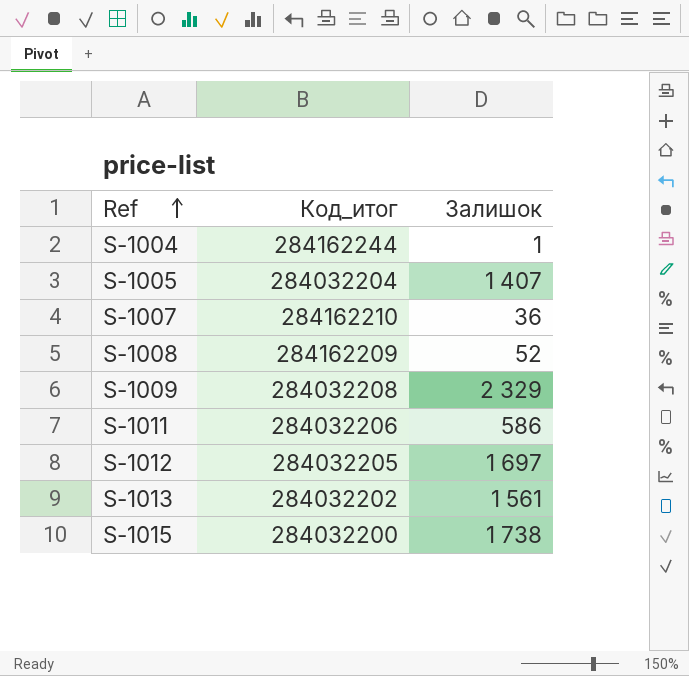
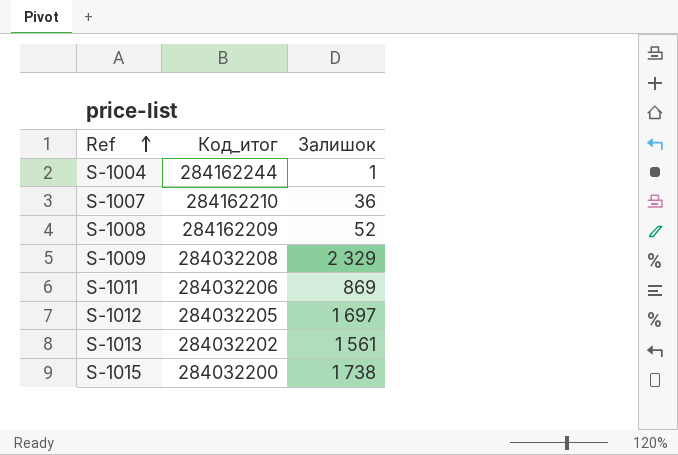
row S-1005: 284032204 | 1 407 -> none
S-1011 | Залишок: 586 -> 869

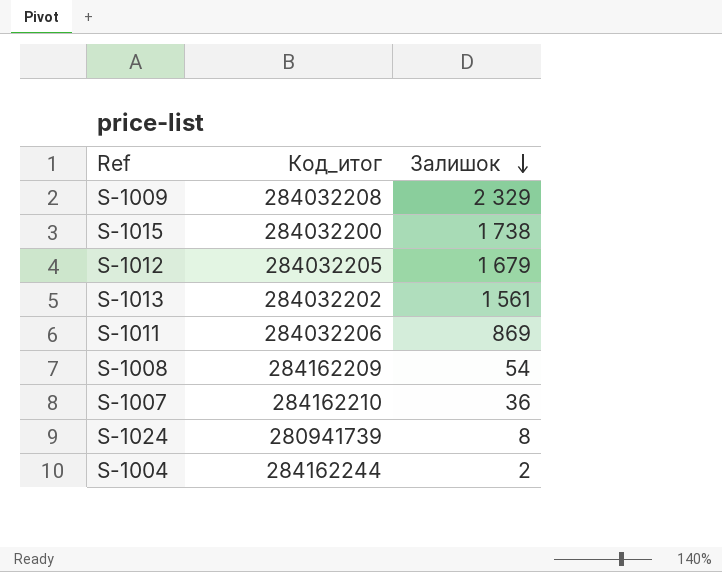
row order: Ref ascending -> Залишок descending
S-1012 | Залишок: 1 697 -> 1 679
S-1008 | Залишок: 52 -> 54
row S-1024: none -> 280941739 | 8
S-1004 | Залишок: 1 -> 2

